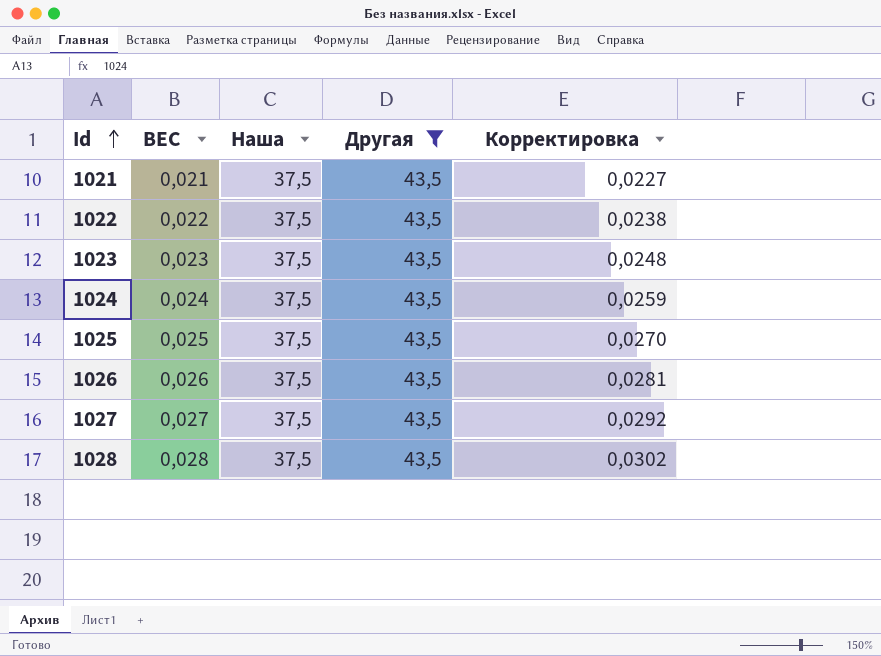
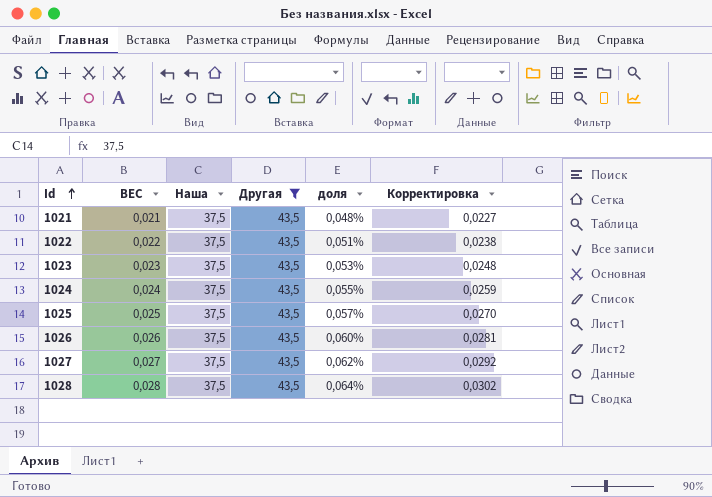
column доля | formula: none -> [ВЕС] / [Другая]

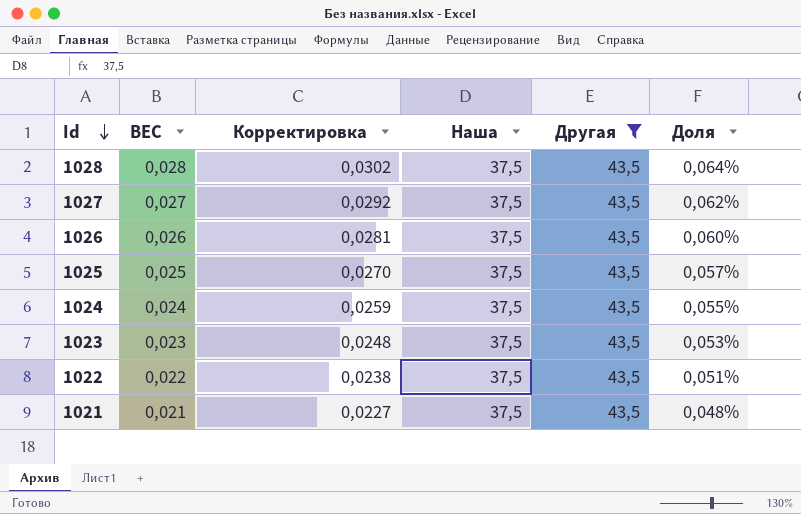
row order: Id ascending -> Id descending
column Корректировка | position: 6 -> 3
column name: доля -> Доля

